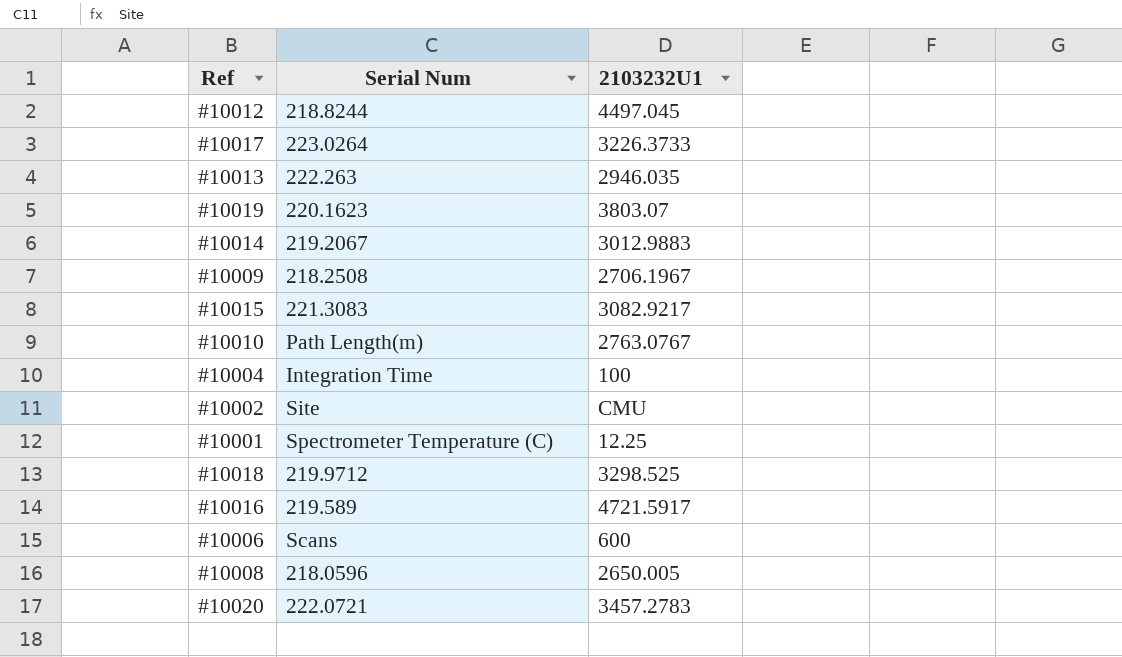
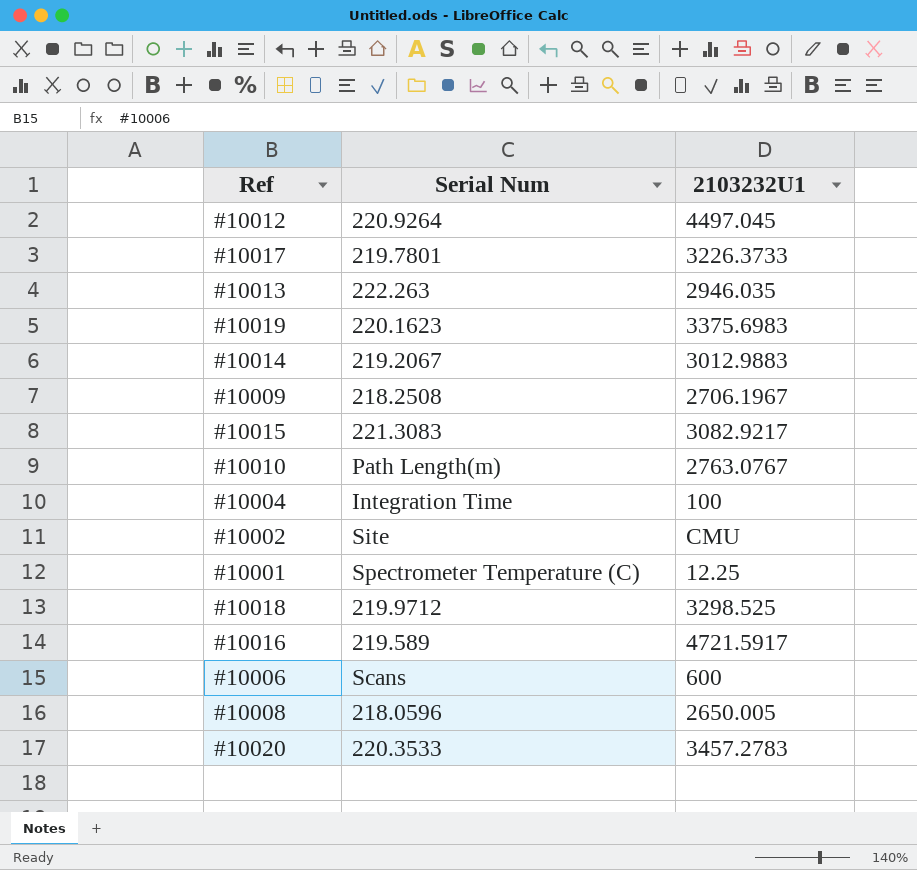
#10012 | Serial Num: 218.8244 -> 220.9264
#10017 | Serial Num: 223.0264 -> 219.7801
#10019 | 2103232U1: 3803.07 -> 3375.6983
#10020 | Serial Num: 222.0721 -> 220.3533

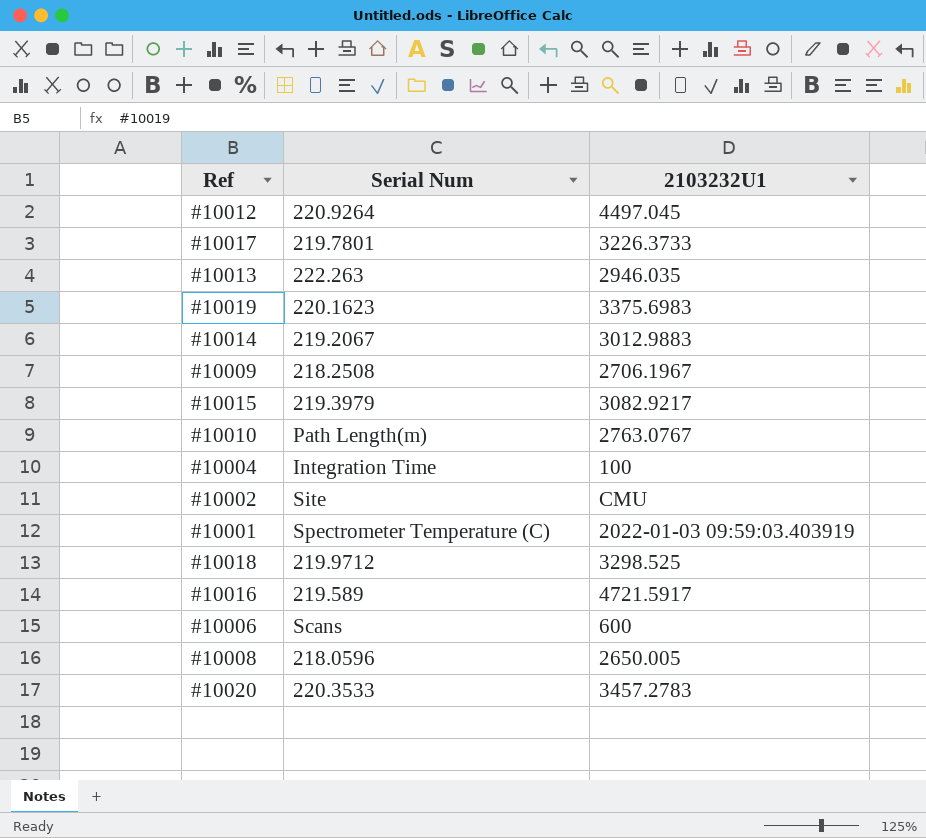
#10015 | Serial Num: 221.3083 -> 219.3979
#10001 | 2103232U1: 12.25 -> 2022-01-03 09:59:03.403919

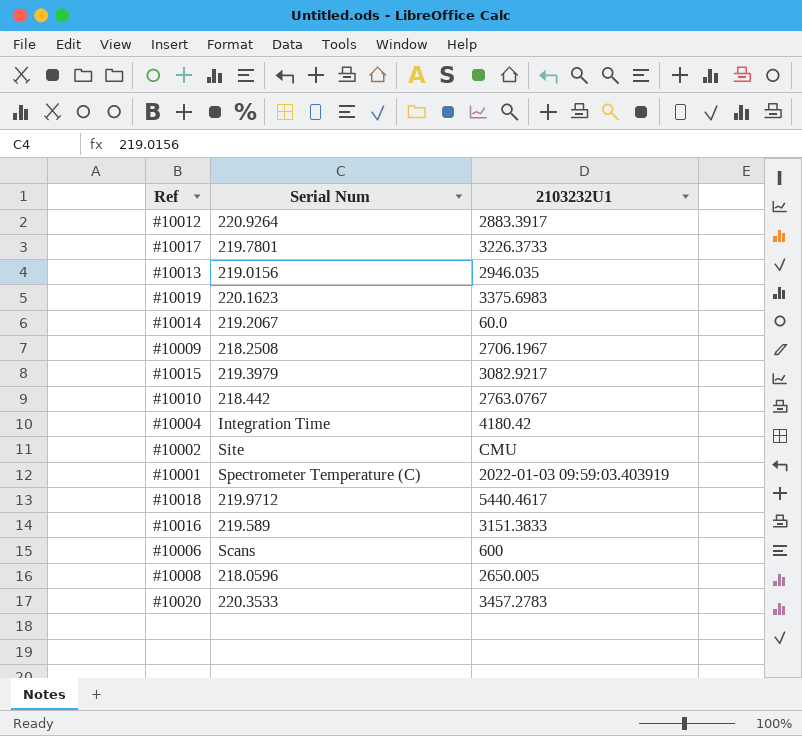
#10012 | 2103232U1: 4497.045 -> 2883.3917
#10013 | Serial Num: 222.263 -> 219.0156
#10014 | 2103232U1: 3012.9883 -> 60.0
#10010 | Serial Num: Path Length(m) -> 218.442
#10004 | 2103232U1: 100 -> 4180.42
#10018 | 2103232U1: 3298.525 -> 5440.4617
#10016 | 2103232U1: 4721.5917 -> 3151.3833

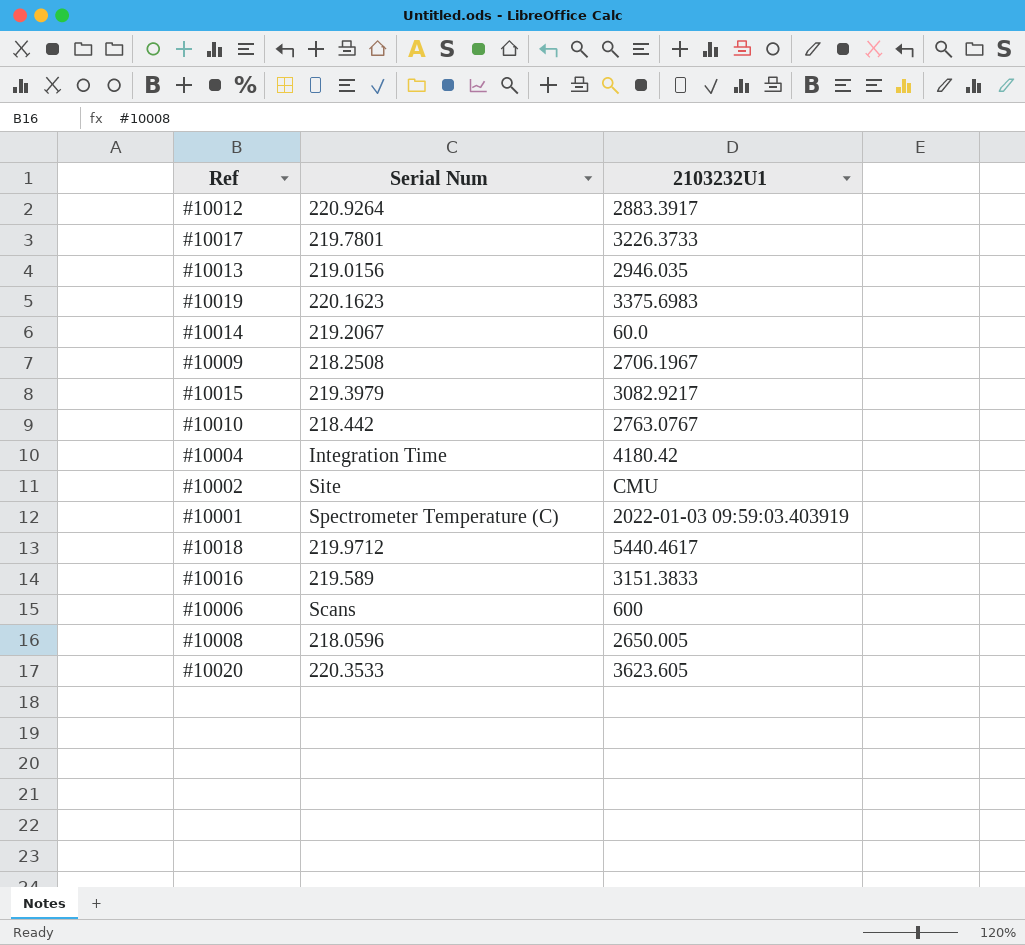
#10020 | 2103232U1: 3457.2783 -> 3623.605

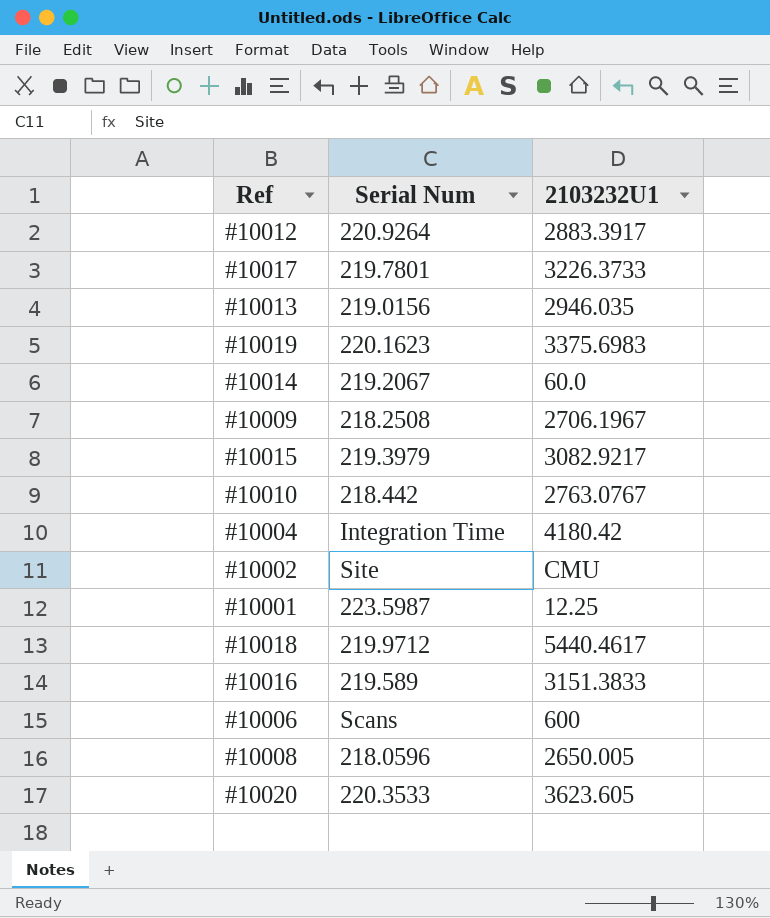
#10001 | Serial Num: Spectrometer Temperature (C) -> 223.5987
#10001 | 2103232U1: 2022-01-03 09:59:03.403919 -> 12.25

